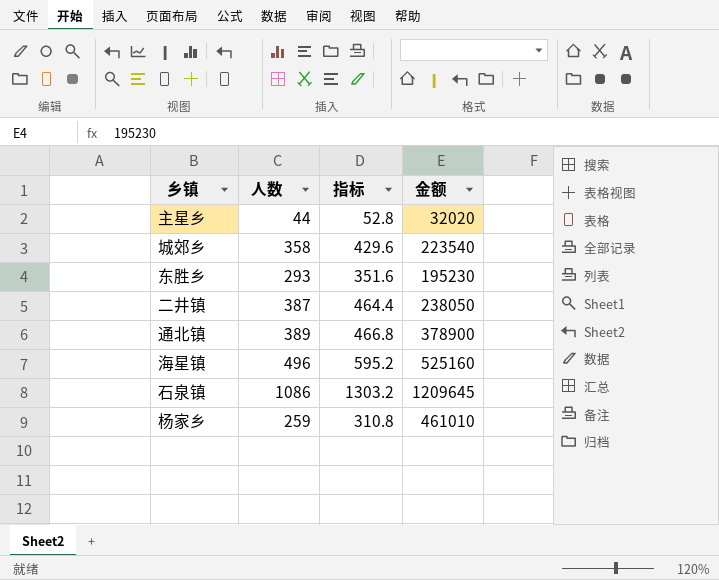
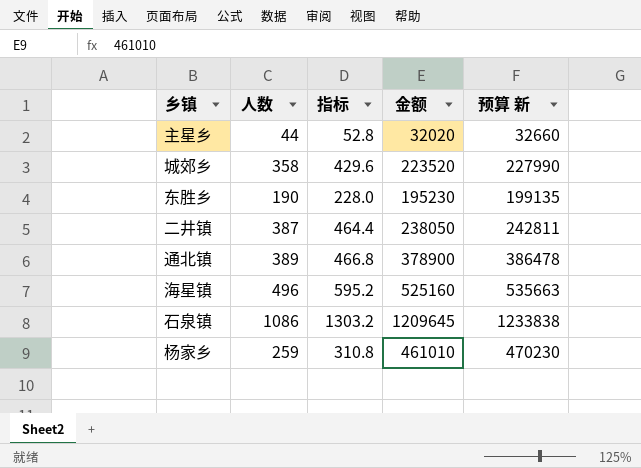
column 预算 新 | formula: none -> [金额] * 1.02
城郊乡 | 金额: 223540 -> 223520
东胜乡 | 人数: 293 -> 190
东胜乡 | 指标: 351.6 -> 228.0

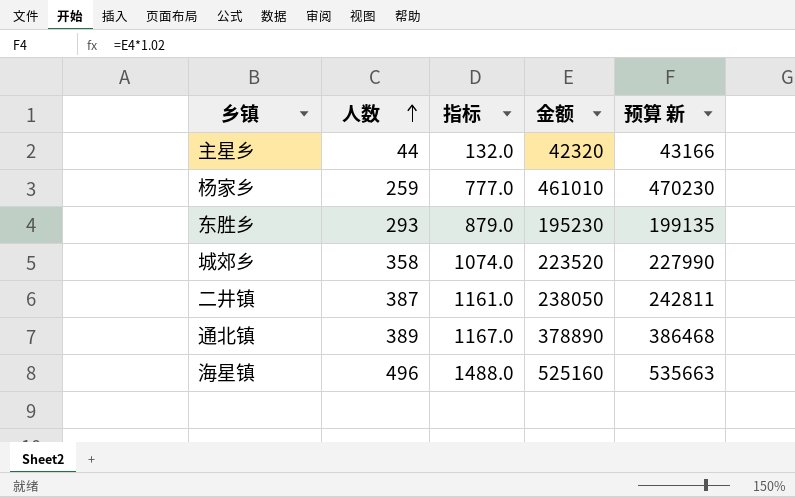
row order: none -> 人数 ascending
column 指标 | formula: [人数] * 1.2 -> [人数] * 3
row 石泉镇: 1086 | 1303.2 | 1209645 | 1233838 -> none
主星乡 | 金额: 32020 -> 42320
主星乡 | 预算 新: 32660 -> 43166
东胜乡 | 人数: 190 -> 293
通北镇 | 金额: 378900 -> 378890
通北镇 | 预算 新: 386478 -> 386468

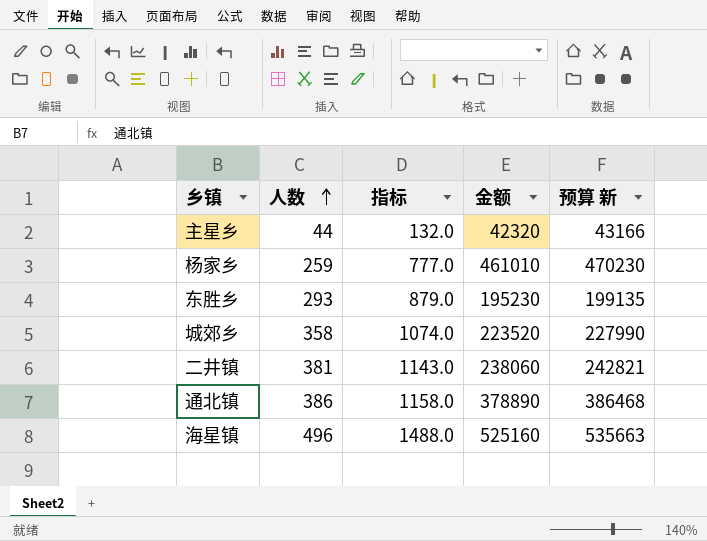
二井镇 | 人数: 387 -> 381
二井镇 | 指标: 1161.0 -> 1143.0
二井镇 | 金额: 238050 -> 238060
二井镇 | 预算 新: 242811 -> 242821
通北镇 | 人数: 389 -> 386
通北镇 | 指标: 1167.0 -> 1158.0

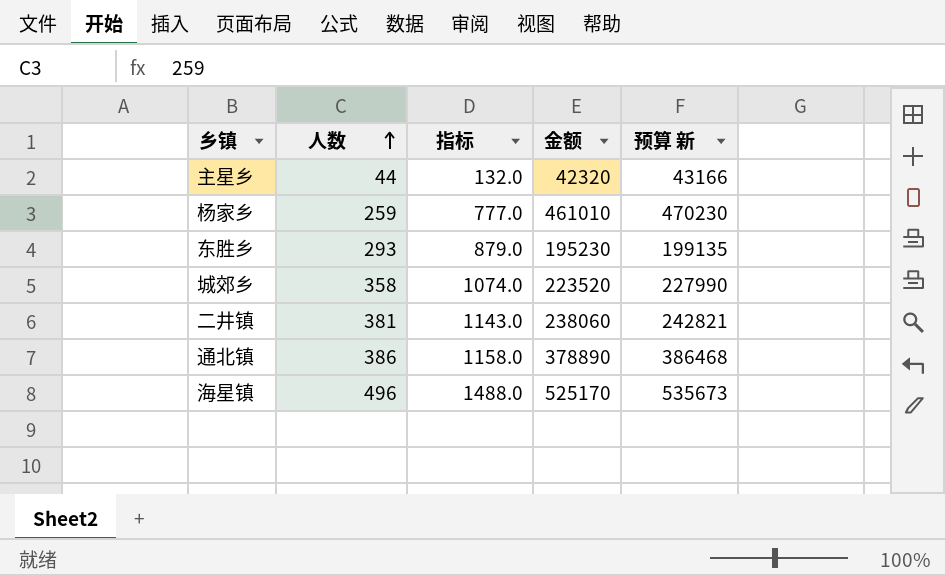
海星镇 | 金额: 525160 -> 525170
海星镇 | 预算 新: 535663 -> 535673

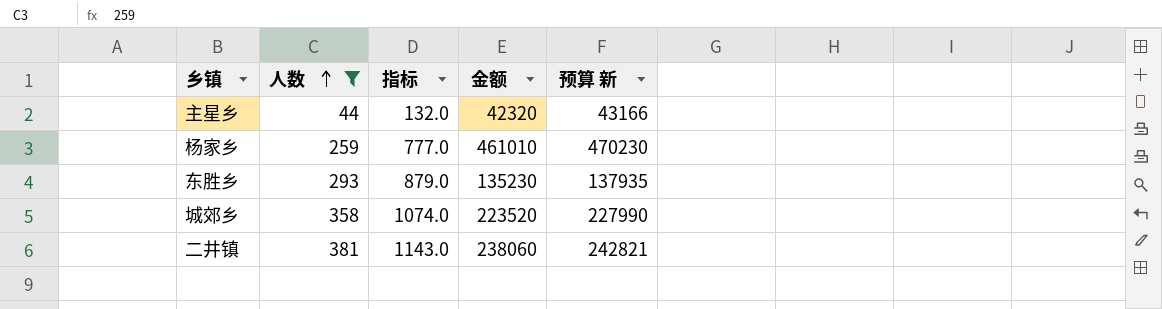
filter: none -> 人数 <= 381
东胜乡 | 金额: 195230 -> 135230
东胜乡 | 预算 新: 199135 -> 137935

